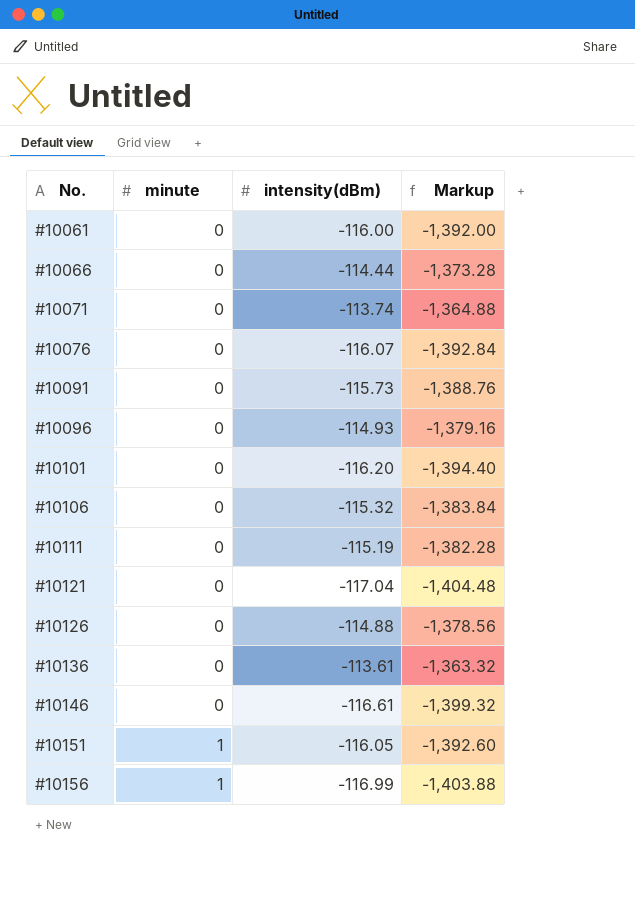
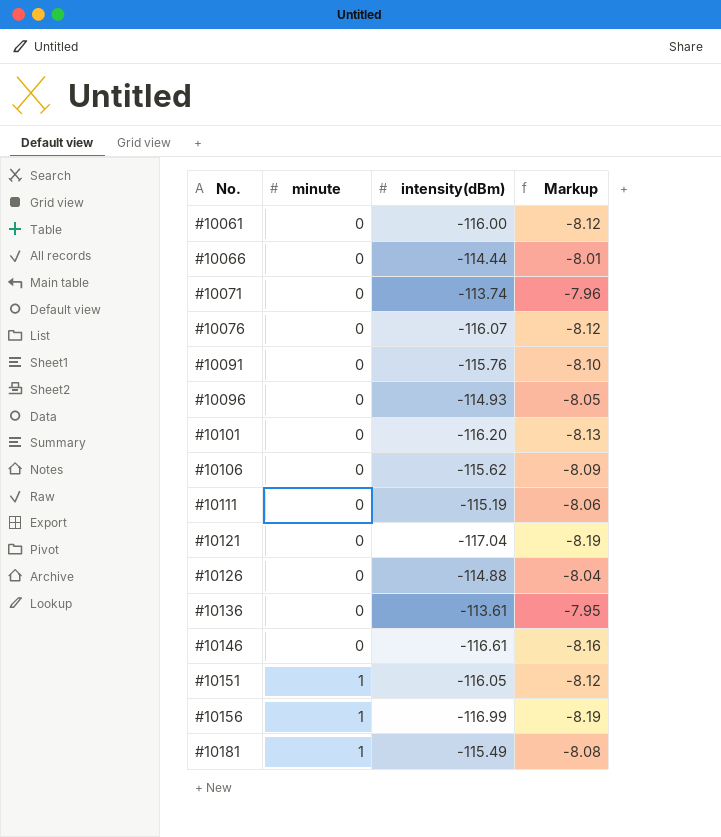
column Markup | formula: [intensity(dBm)] * 12 -> [intensity(dBm)] * 0.07
#10091 | intensity(dBm): -115.73 -> -115.76
#10106 | intensity(dBm): -115.32 -> -115.62
row #10181: none -> 1 | -115.49 | -8.08

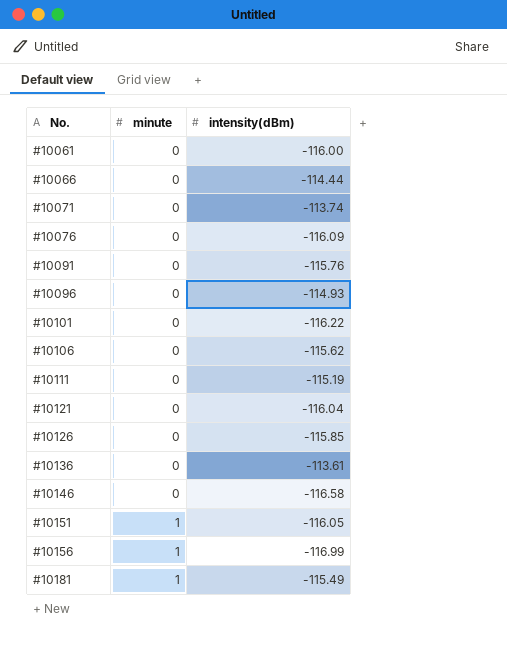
column Markup | formula: [intensity(dBm)] * 0.07 -> none
#10076 | intensity(dBm): -116.07 -> -116.09
#10101 | intensity(dBm): -116.20 -> -116.22
#10121 | intensity(dBm): -117.04 -> -116.04
#10126 | intensity(dBm): -114.88 -> -115.85
#10146 | intensity(dBm): -116.61 -> -116.58

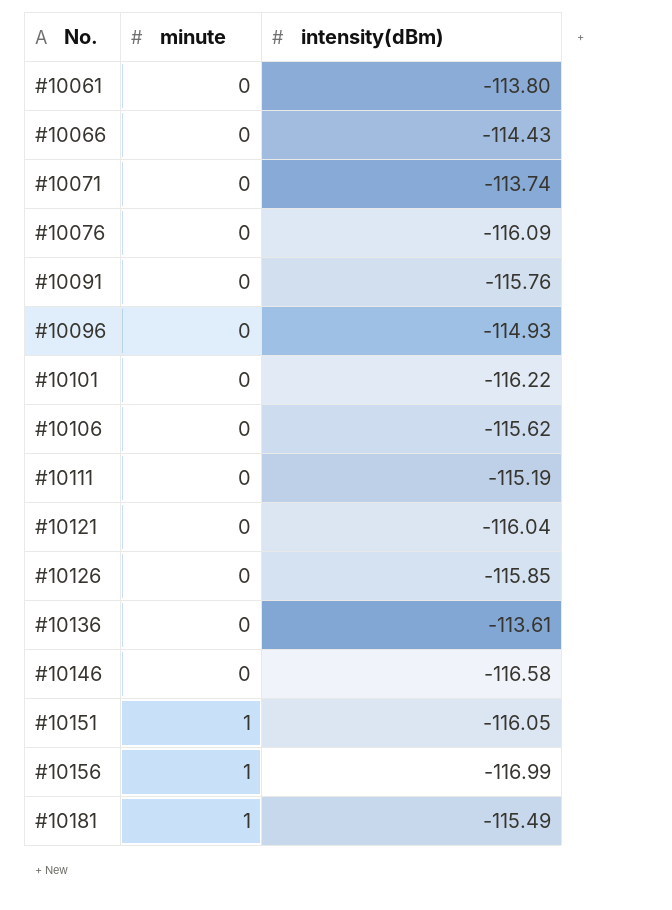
#10061 | intensity(dBm): -116.00 -> -113.80
#10066 | intensity(dBm): -114.44 -> -114.43

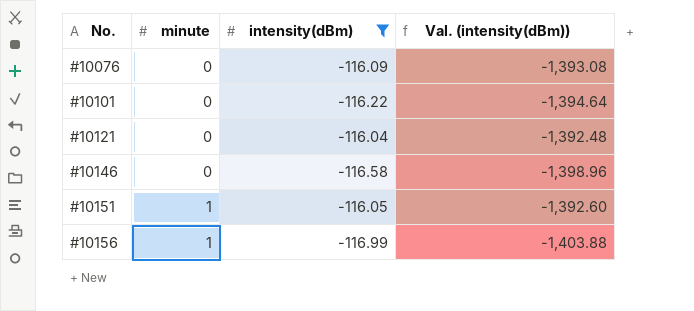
filter: none -> intensity(dBm) <= -116.04
column Val. (intensity(dBm)) | formula: none -> [intensity(dBm)] * 12

